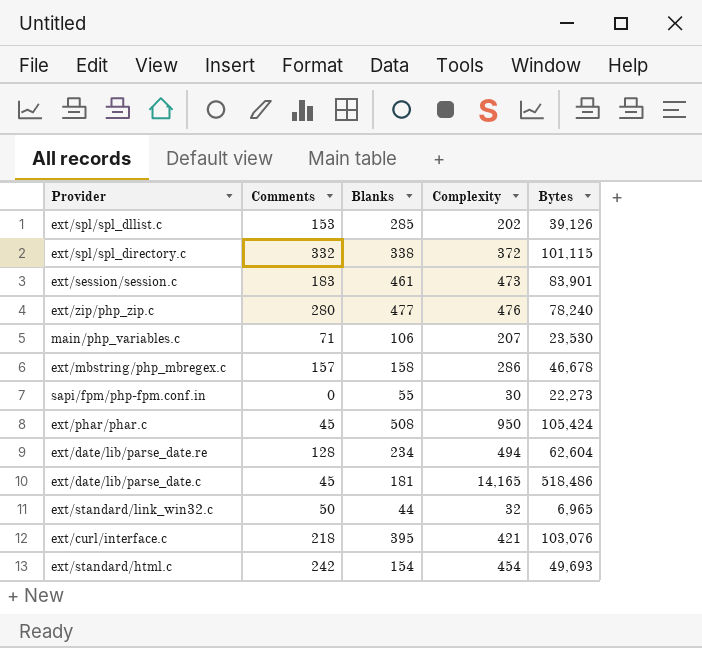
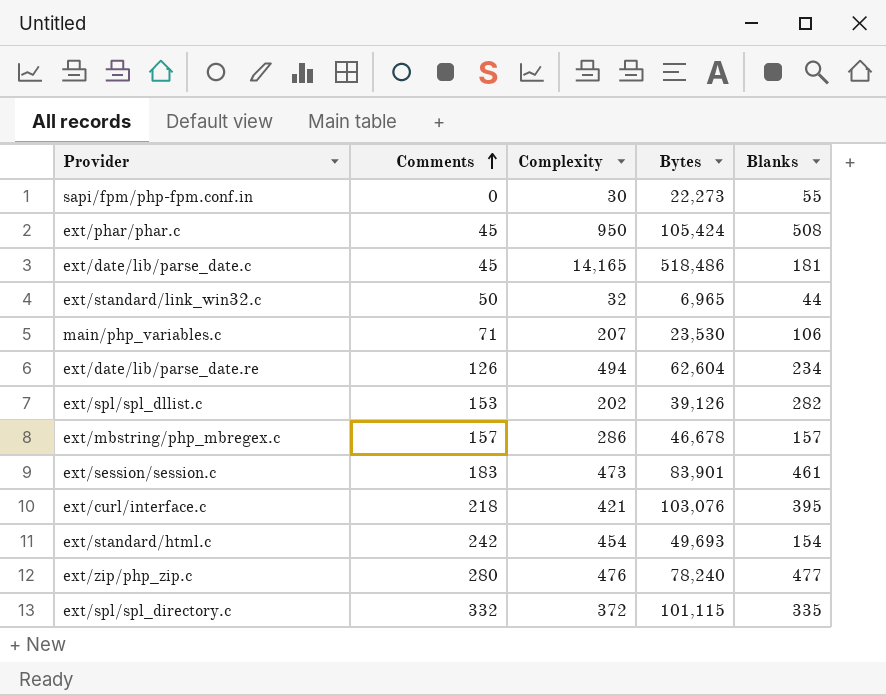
row order: none -> Comments ascending
column Blanks | position: 3 -> 5
ext/date/lib/parse_date.re | Comments: 128 -> 126
ext/spl/spl_dllist.c | Blanks: 285 -> 282
ext/mbstring/php_mbregex.c | Blanks: 158 -> 157
ext/spl/spl_directory.c | Blanks: 338 -> 335

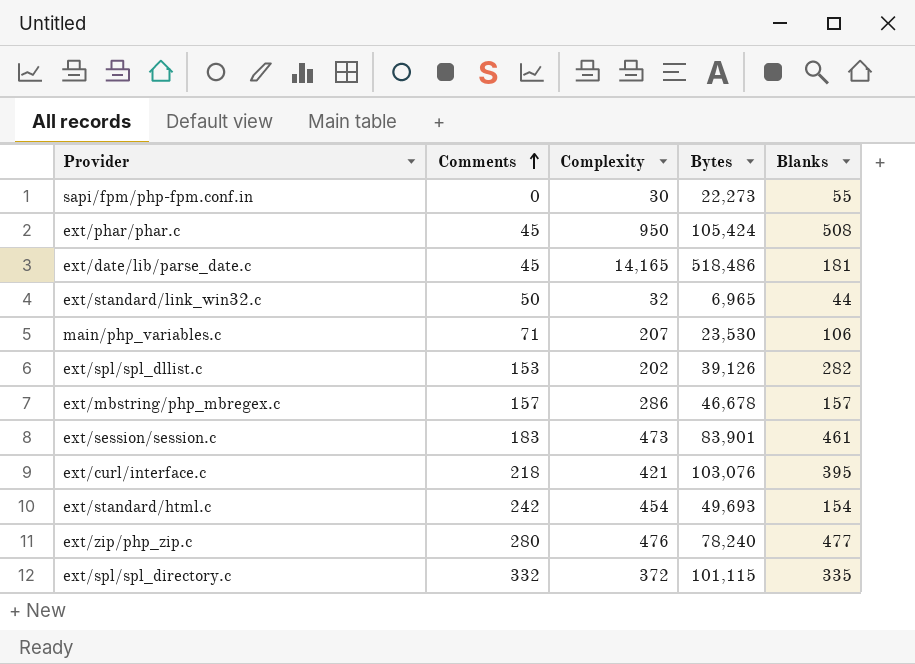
row ext/date/lib/parse_date.re: 126 | 494 | 62,604 | 234 -> none

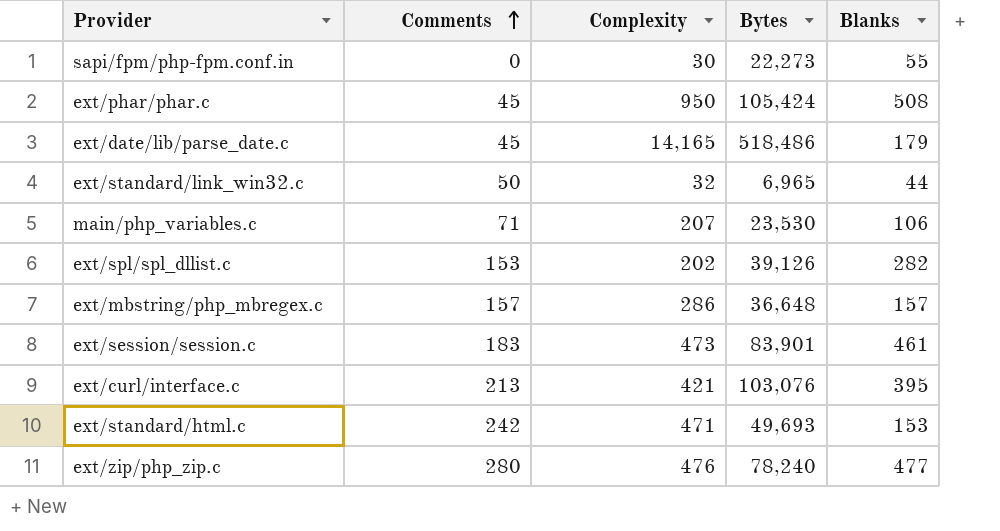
row ext/spl/spl_directory.c: 332 | 372 | 101,115 | 335 -> none
ext/date/lib/parse_date.c | Blanks: 181 -> 179
ext/mbstring/php_mbregex.c | Bytes: 46,678 -> 36,648
ext/curl/interface.c | Comments: 218 -> 213
ext/standard/html.c | Complexity: 454 -> 471
ext/standard/html.c | Blanks: 154 -> 153

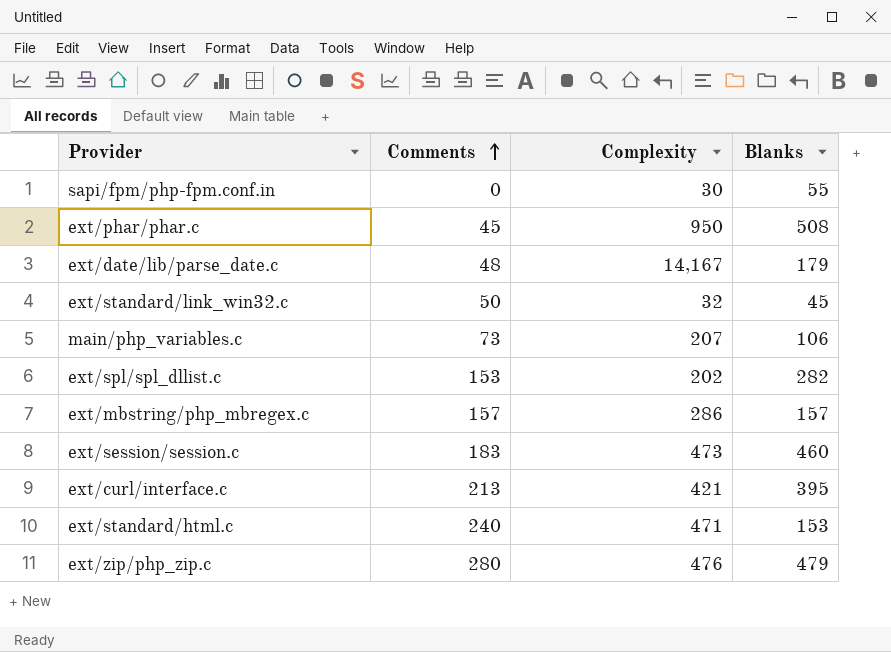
column Bytes | position: 4 -> none
ext/date/lib/parse_date.c | Comments: 45 -> 48
ext/date/lib/parse_date.c | Complexity: 14,165 -> 14,167
ext/standard/link_win32.c | Blanks: 44 -> 45
main/php_variables.c | Comments: 71 -> 73
ext/session/session.c | Blanks: 461 -> 460
ext/standard/html.c | Comments: 242 -> 240
ext/zip/php_zip.c | Blanks: 477 -> 479

